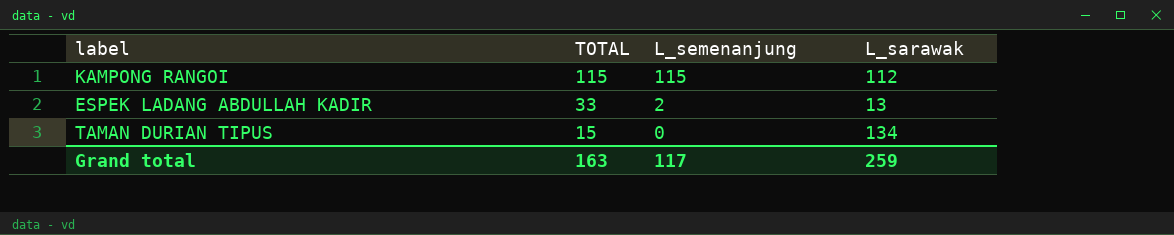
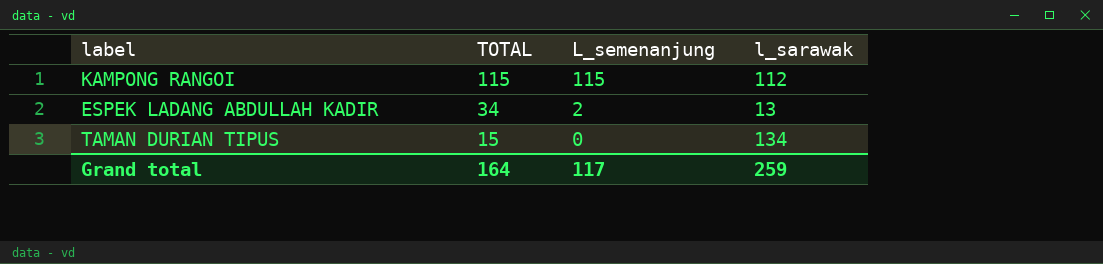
column name: L_sarawak -> l_sarawak
ESPEK LADANG ABDULLAH KADIR | TOTAL: 33 -> 34
Grand total | TOTAL: 163 -> 164

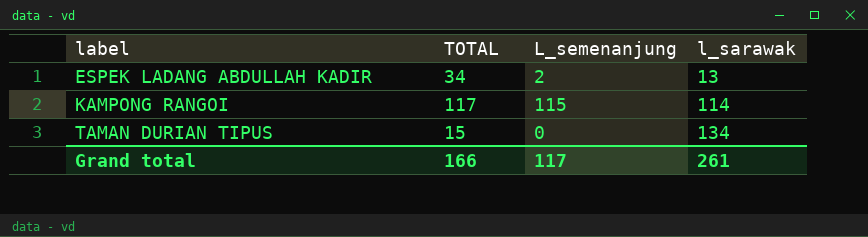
row order: TOTAL descending -> label ascending
KAMPONG RANGOI | TOTAL: 115 -> 117
KAMPONG RANGOI | l_sarawak: 112 -> 114
Grand total | TOTAL: 164 -> 166
Grand total | l_sarawak: 259 -> 261

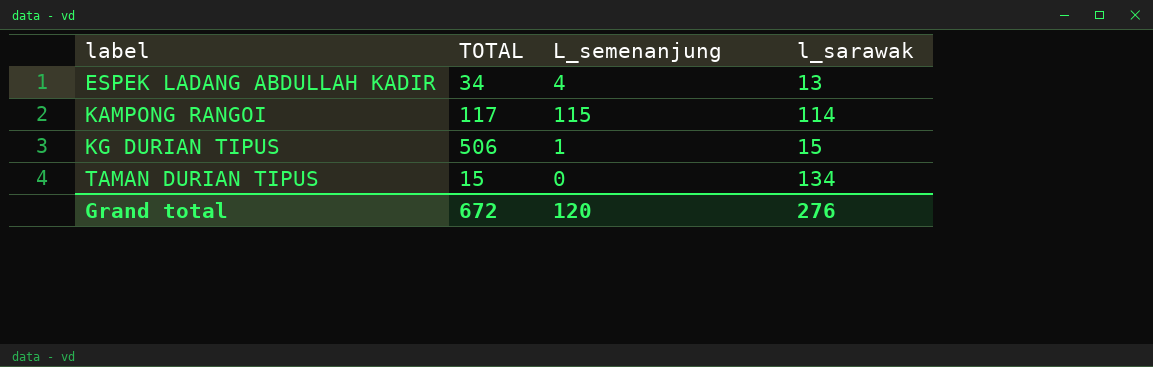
ESPEK LADANG ABDULLAH KADIR | L_semenanjung: 2 -> 4
row KG DURIAN TIPUS: none -> 506 | 1 | 15
Grand total | TOTAL: 166 -> 672
Grand total | L_semenanjung: 117 -> 120
Grand total | l_sarawak: 261 -> 276

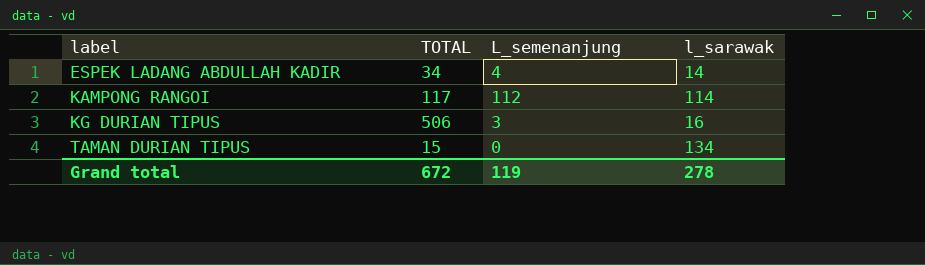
ESPEK LADANG ABDULLAH KADIR | l_sarawak: 13 -> 14
KAMPONG RANGOI | L_semenanjung: 115 -> 112
KG DURIAN TIPUS | L_semenanjung: 1 -> 3
KG DURIAN TIPUS | l_sarawak: 15 -> 16
Grand total | L_semenanjung: 120 -> 119
Grand total | l_sarawak: 276 -> 278

